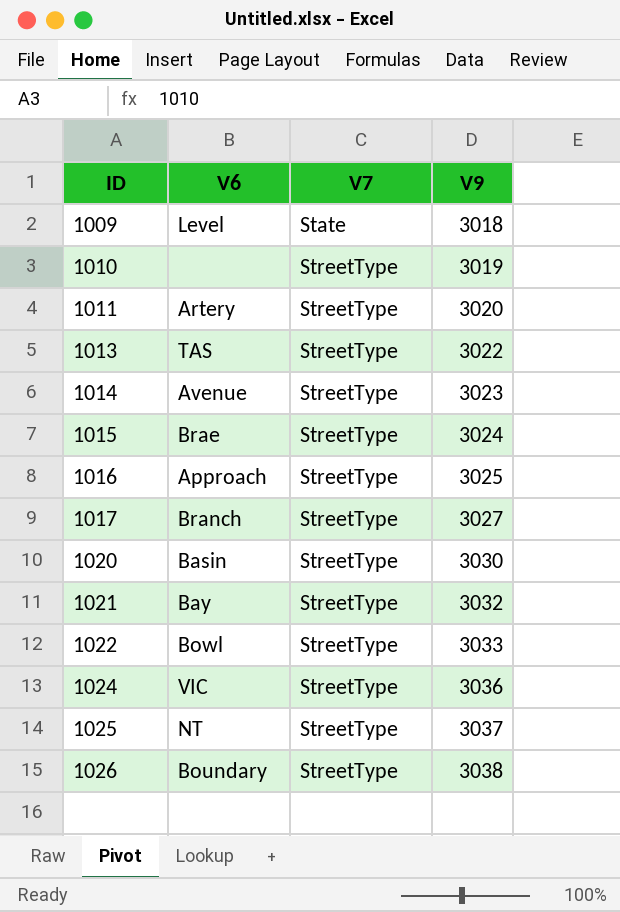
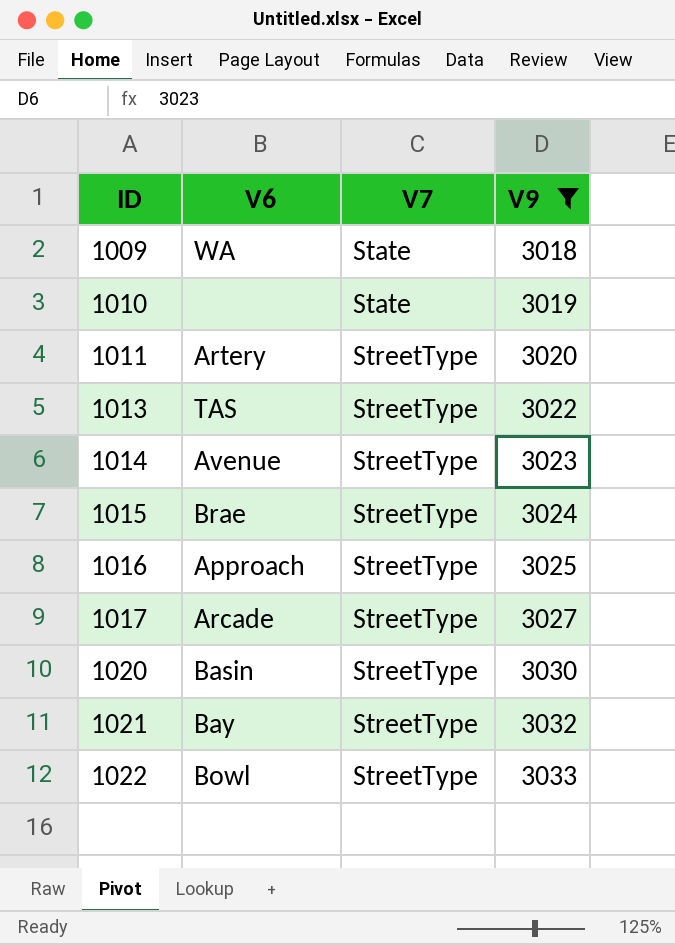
filter: none -> V9 <= 3033
1009 | V6: Level -> WA
1010 | V7: StreetType -> State
1017 | V6: Branch -> Arcade

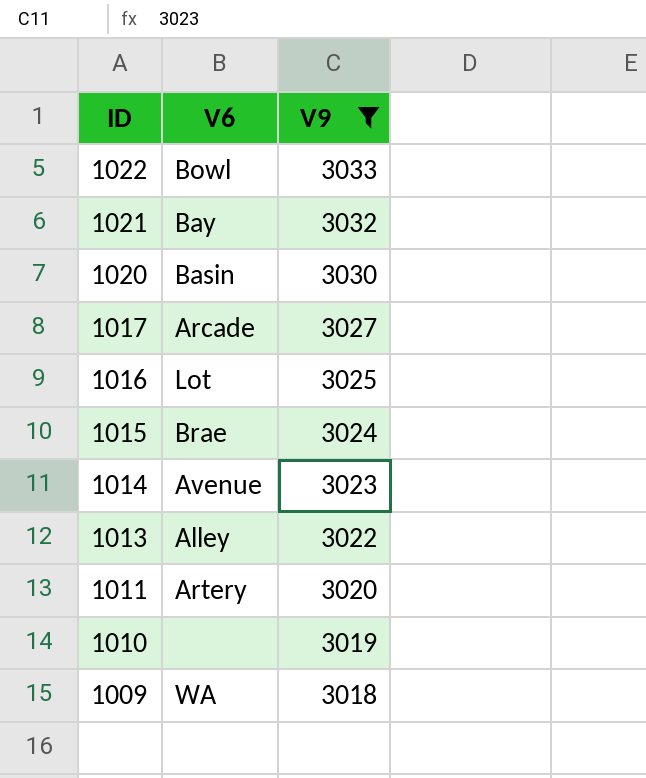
row order: ID ascending -> ID descending
column V7 | position: 3 -> none
1016 | V6: Approach -> Lot
1013 | V6: TAS -> Alley

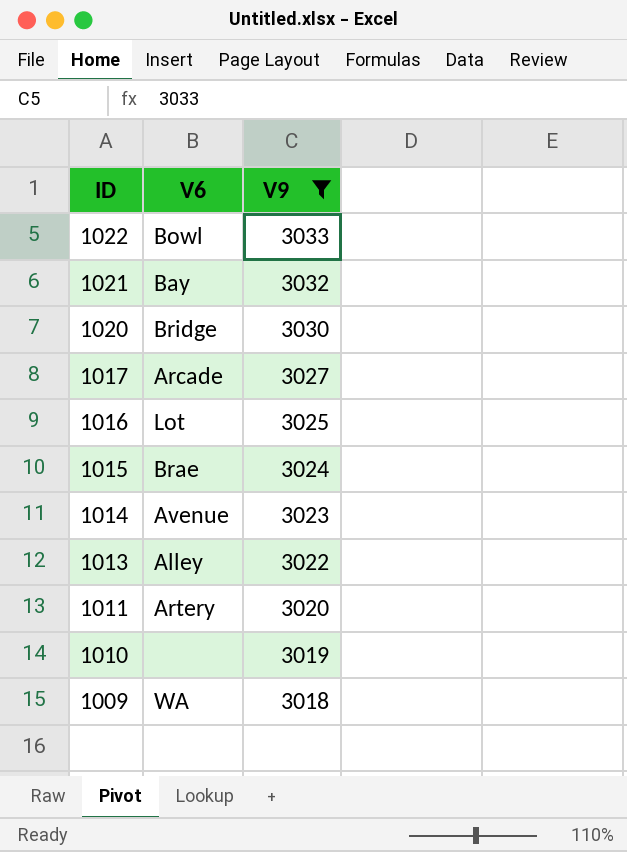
1020 | V6: Basin -> Bridge

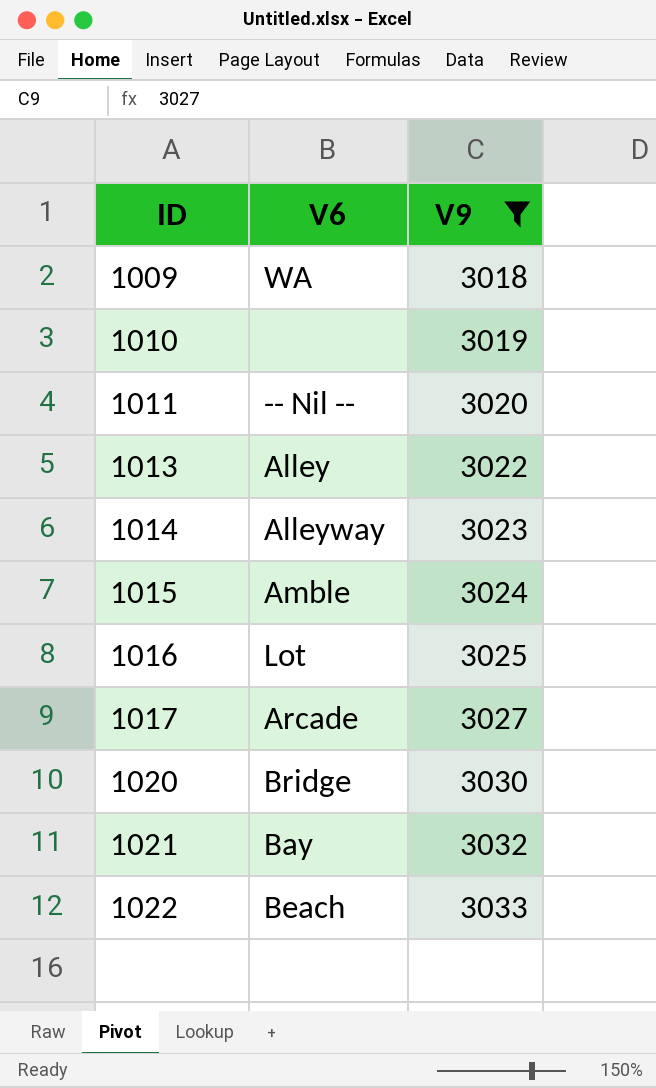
row order: ID descending -> ID ascending
1011 | V6: Artery -> -- Nil --
1014 | V6: Avenue -> Alleyway
1015 | V6: Brae -> Amble
1022 | V6: Bowl -> Beach

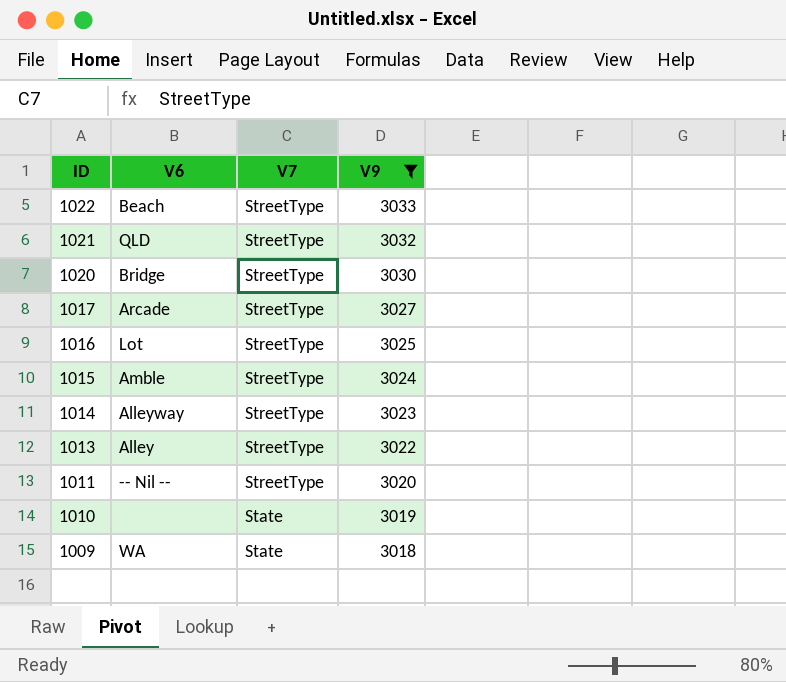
row order: ID ascending -> ID descending
column V7 | position: none -> 3
1021 | V6: Bay -> QLD

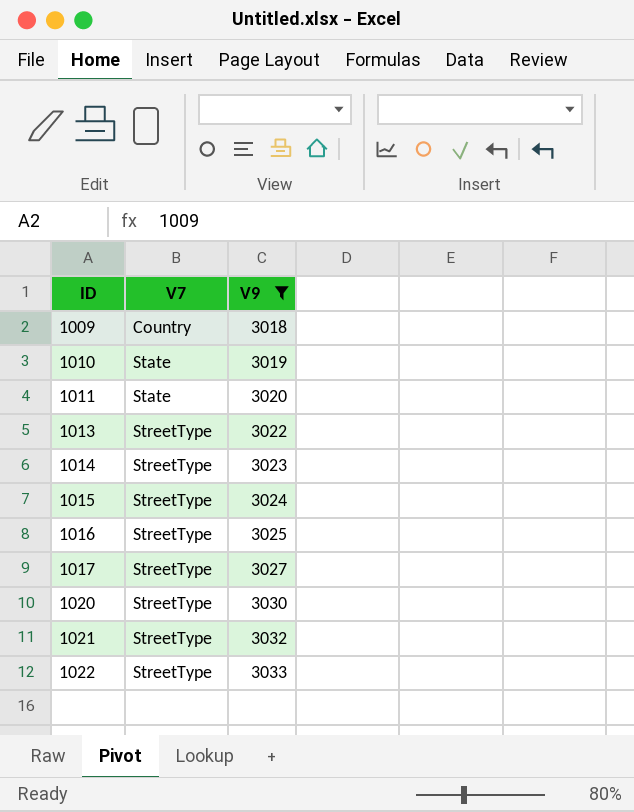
row order: ID descending -> ID ascending
column V6 | position: 2 -> none
1009 | V7: State -> Country
1011 | V7: StreetType -> State

